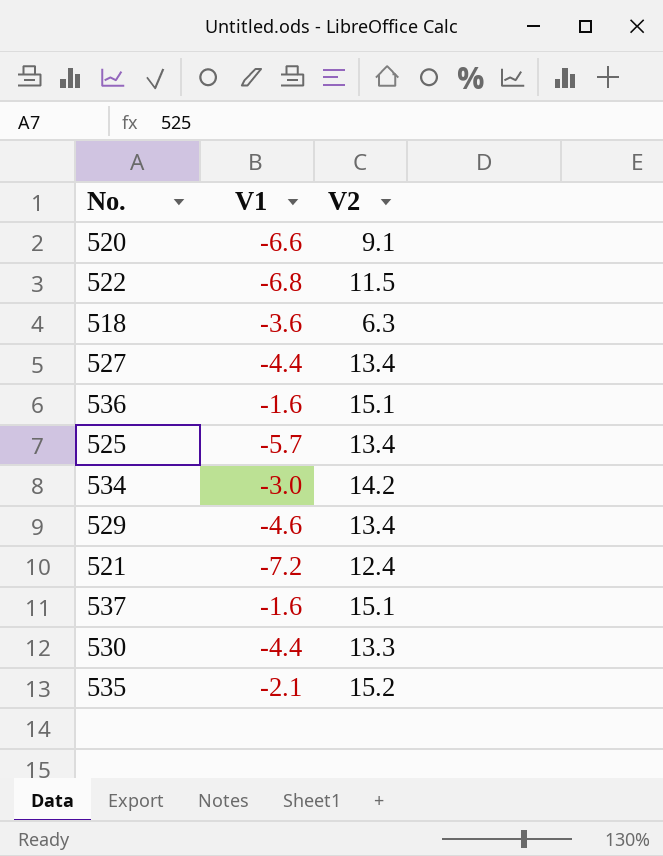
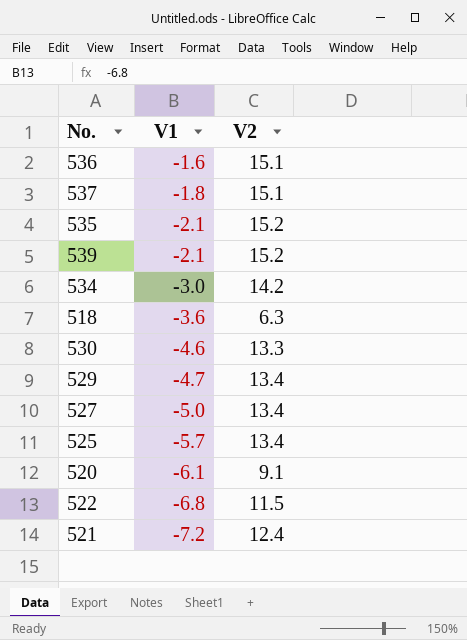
row order: none -> V1 descending
537 | V1: -1.6 -> -1.8
row 539: none -> -2.1 | 15.2
530 | V1: -4.4 -> -4.6
529 | V1: -4.6 -> -4.7
527 | V1: -4.4 -> -5.0
520 | V1: -6.6 -> -6.1

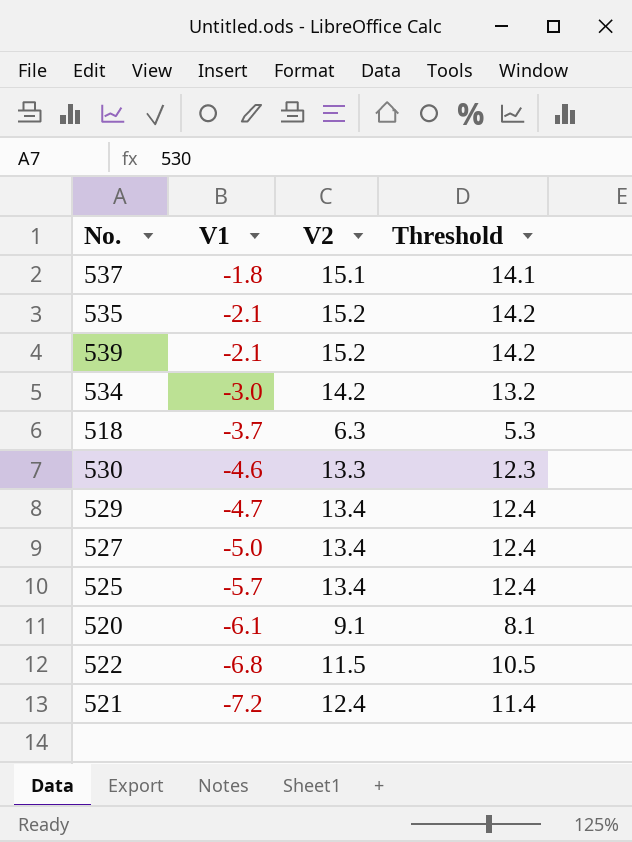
column Threshold | formula: none -> [V2] - 1
row 536: -1.6 | 15.1 -> none
518 | V1: -3.6 -> -3.7

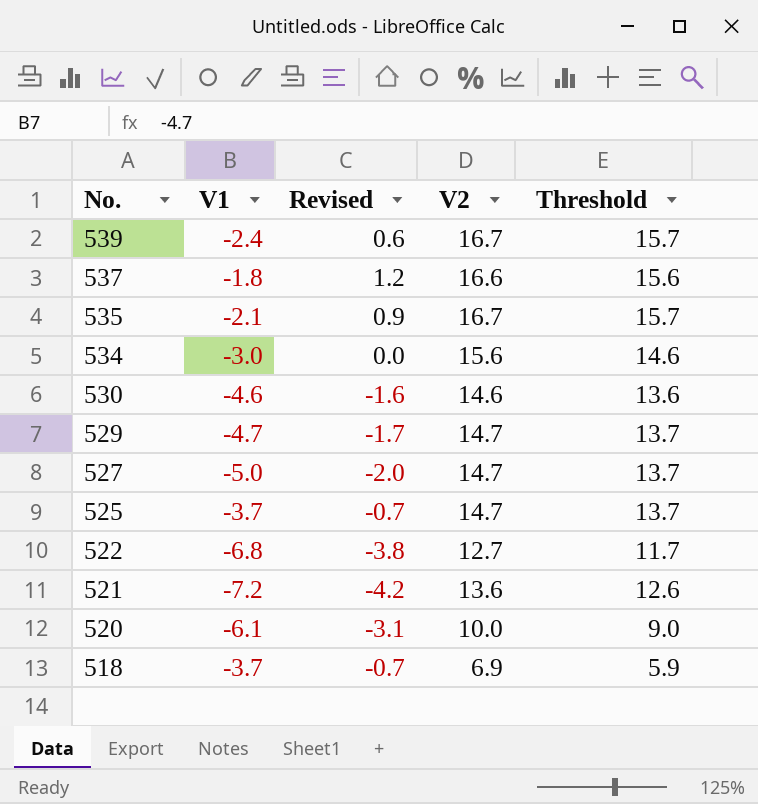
row order: V1 descending -> No. descending
column Revised | formula: none -> [V1] + 3
539 | V1: -2.1 -> -2.4
539 | V2: 15.2 -> 16.7
539 | Threshold: 14.2 -> 15.7
537 | V2: 15.1 -> 16.6
537 | Threshold: 14.1 -> 15.6
535 | V2: 15.2 -> 16.7
535 | Threshold: 14.2 -> 15.7
534 | V2: 14.2 -> 15.6
534 | Threshold: 13.2 -> 14.6
530 | V2: 13.3 -> 14.6
530 | Threshold: 12.3 -> 13.6
529 | V2: 13.4 -> 14.7
529 | Threshold: 12.4 -> 13.7
527 | V2: 13.4 -> 14.7
527 | Threshold: 12.4 -> 13.7
525 | V1: -5.7 -> -3.7
525 | V2: 13.4 -> 14.7
525 | Threshold: 12.4 -> 13.7
522 | V2: 11.5 -> 12.7
522 | Threshold: 10.5 -> 11.7
521 | V2: 12.4 -> 13.6
521 | Threshold: 11.4 -> 12.6
520 | V2: 9.1 -> 10.0
520 | Threshold: 8.1 -> 9.0
518 | V2: 6.3 -> 6.9
518 | Threshold: 5.3 -> 5.9

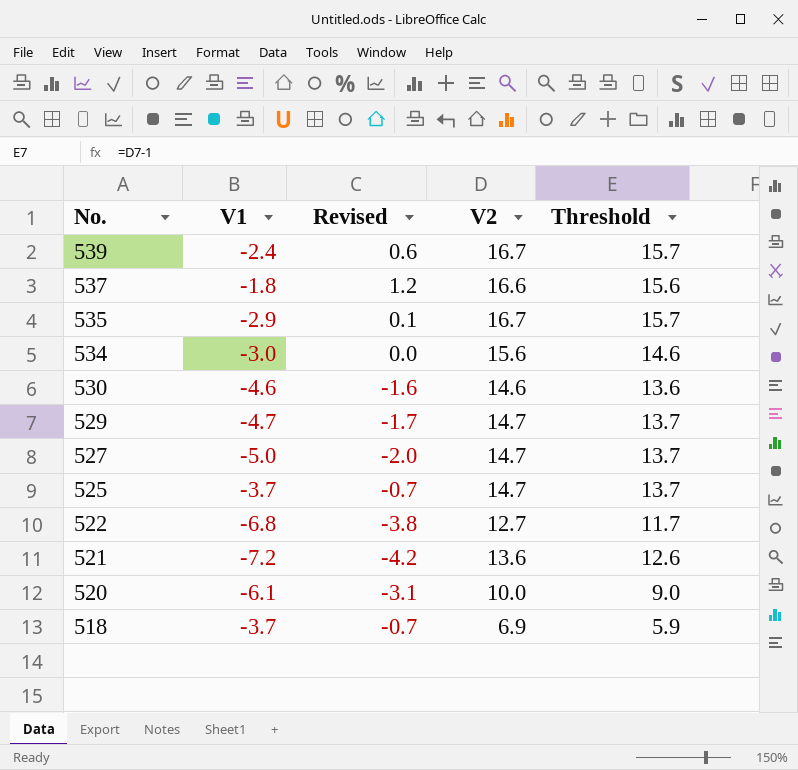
535 | V1: -2.1 -> -2.9
535 | Revised: 0.9 -> 0.1

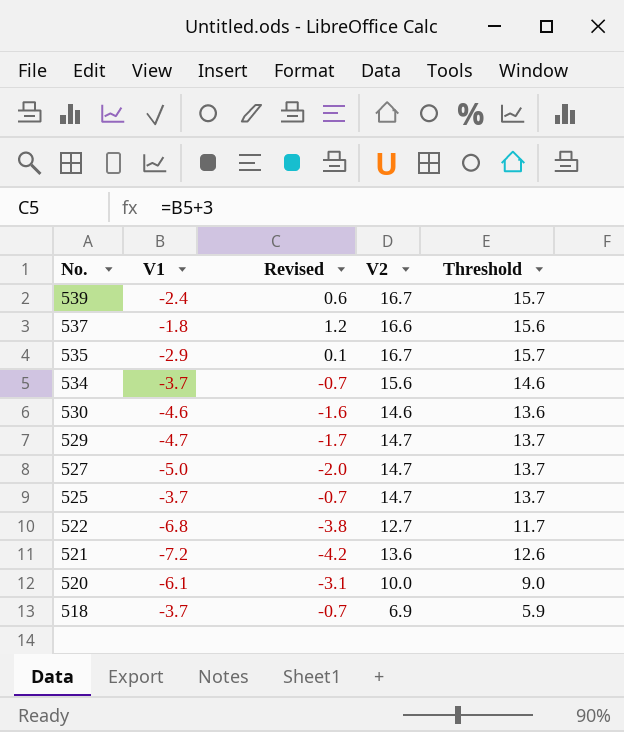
534 | V1: -3.0 -> -3.7
534 | Revised: 0.0 -> -0.7

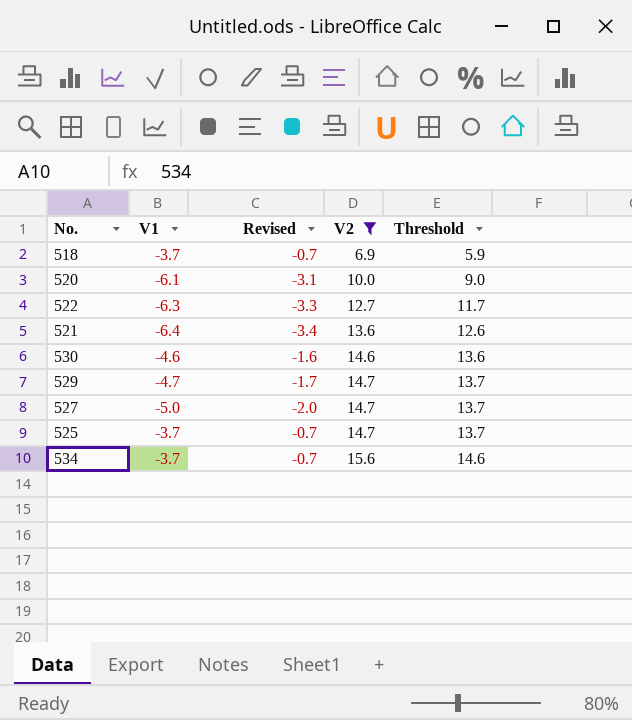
filter: none -> V2 <= 15.6
row order: No. descending -> V2 ascending
522 | V1: -6.8 -> -6.3
522 | Revised: -3.8 -> -3.3
521 | V1: -7.2 -> -6.4
521 | Revised: -4.2 -> -3.4

